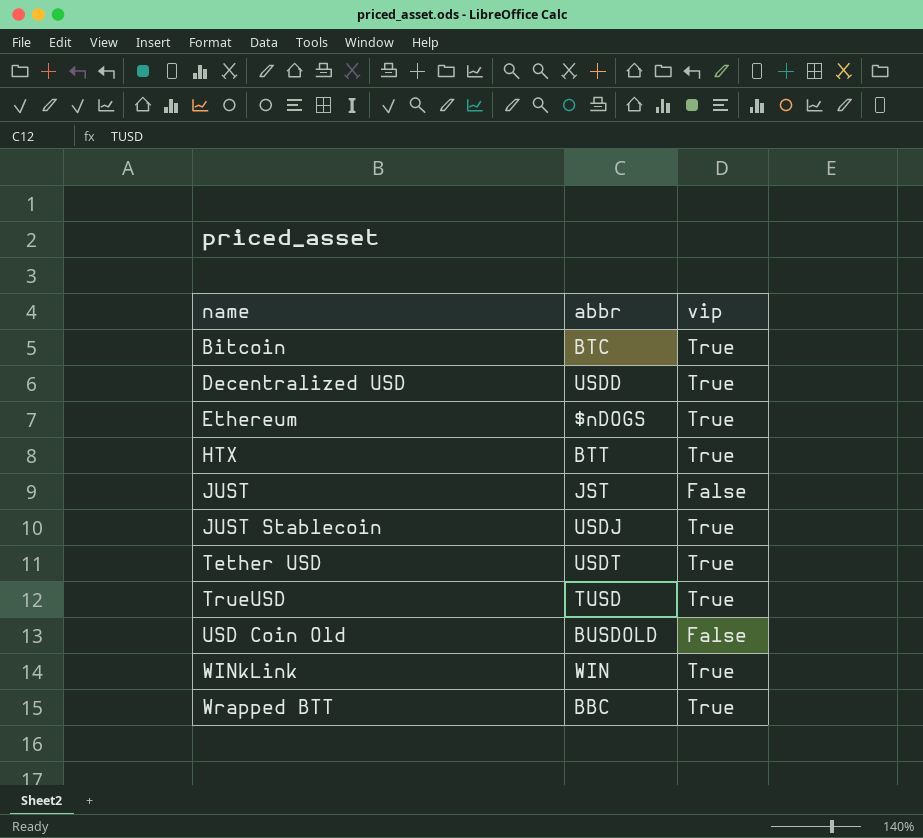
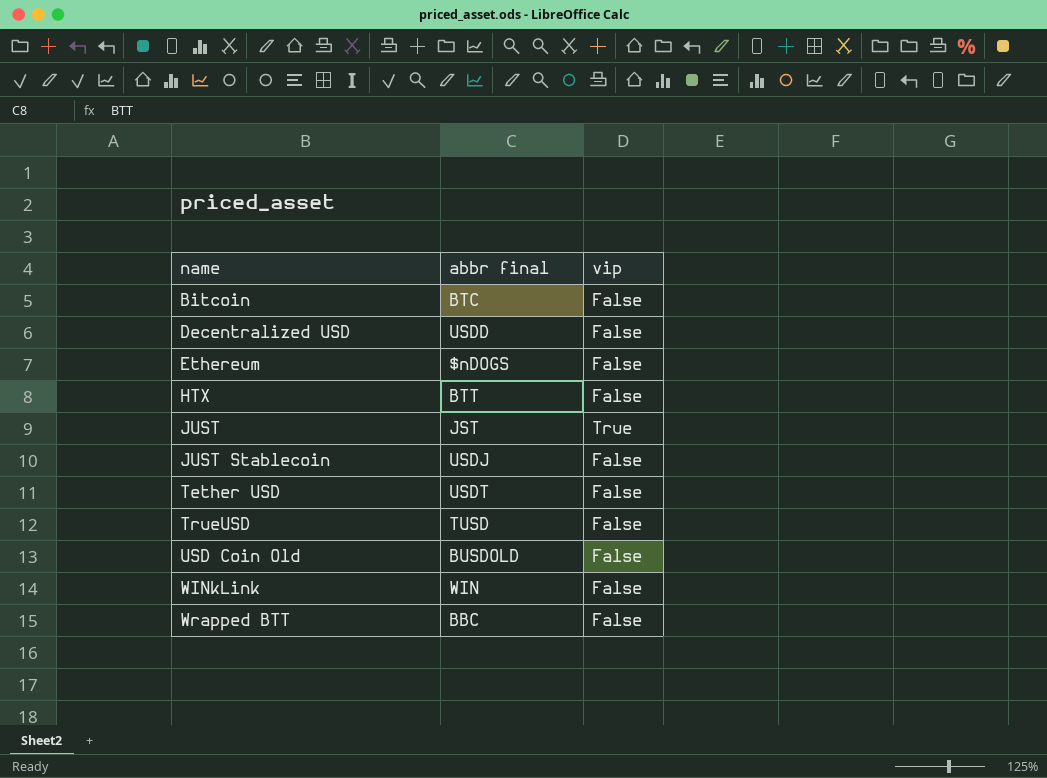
column name: abbr -> abbr final
Bitcoin | vip: True -> False
Decentralized USD | vip: True -> False
Ethereum | vip: True -> False
HTX | vip: True -> False
JUST | vip: False -> True
JUST Stablecoin | vip: True -> False
Tether USD | vip: True -> False
TrueUSD | vip: True -> False
WINkLink | vip: True -> False
Wrapped BTT | vip: True -> False

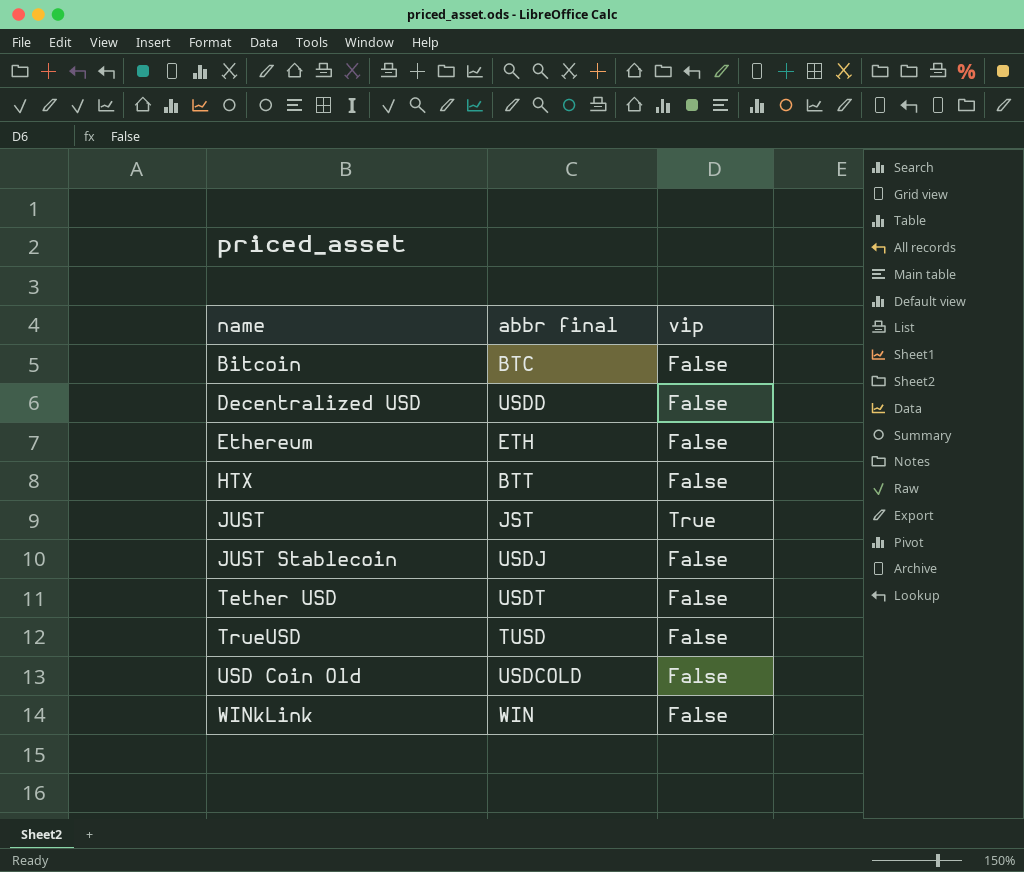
row Wrapped BTT: BBC | False -> none
Ethereum | abbr final: $nDOGS -> ETH
USD Coin Old | abbr final: BUSDOLD -> USDCOLD

